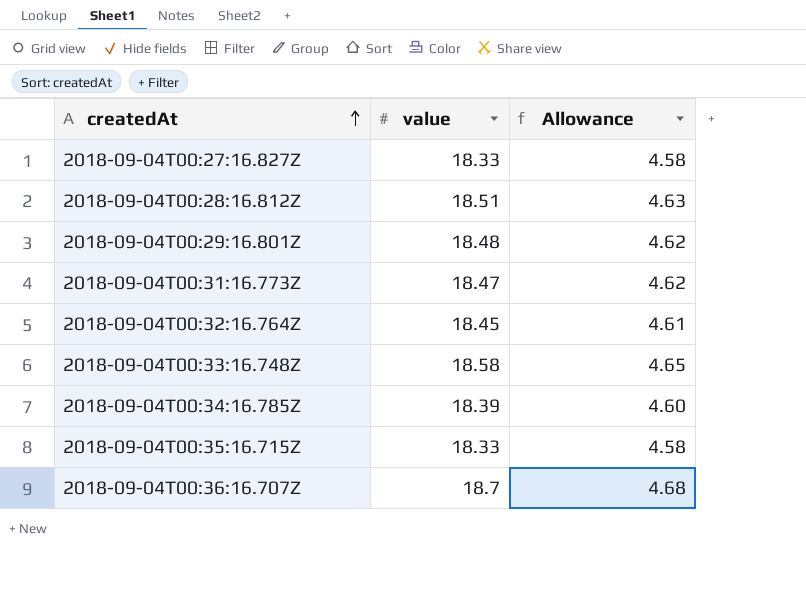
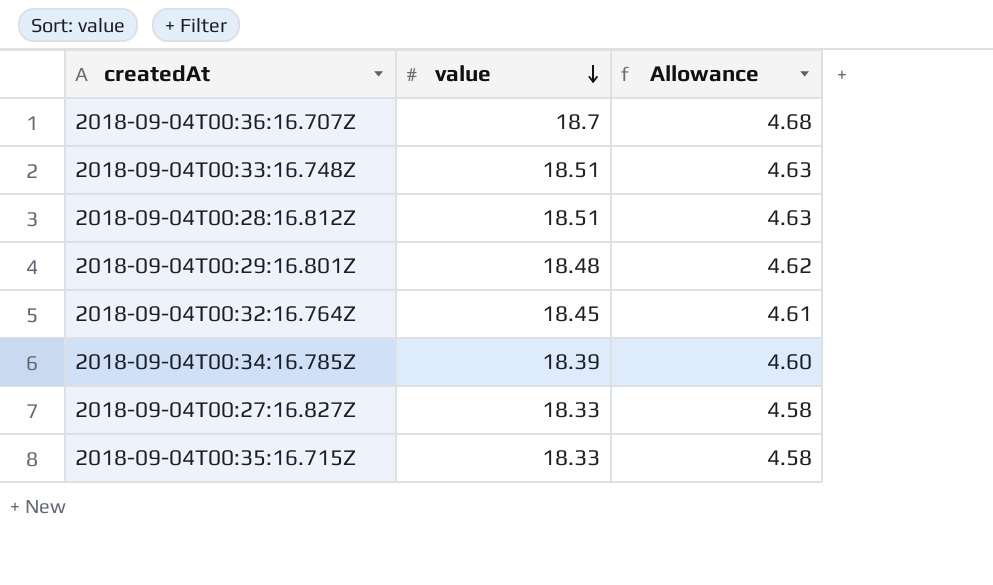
row order: createdAt ascending -> value descending
row 2018-09-04T00:31:16.773Z: 18.47 | 4.62 -> none
2018-09-04T00:33:16.748Z | value: 18.58 -> 18.51
2018-09-04T00:33:16.748Z | Allowance: 4.65 -> 4.63

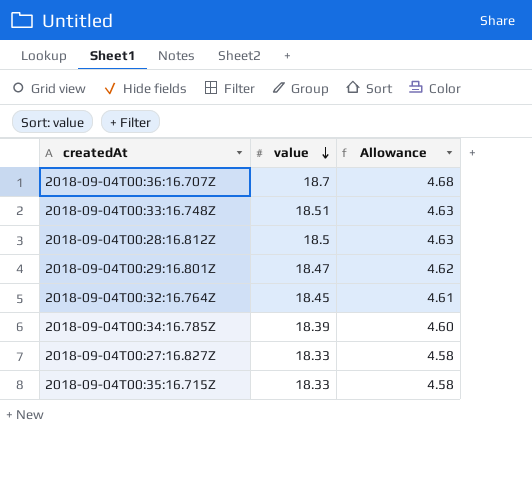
2018-09-04T00:28:16.812Z | value: 18.51 -> 18.5
2018-09-04T00:29:16.801Z | value: 18.48 -> 18.47

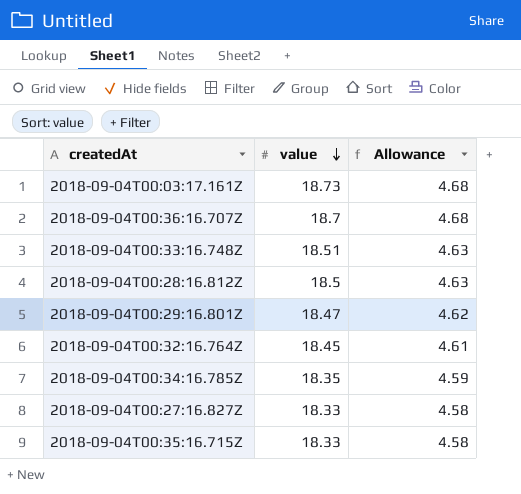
row 2018-09-04T00:03:17.161Z: none -> 18.73 | 4.68
2018-09-04T00:34:16.785Z | value: 18.39 -> 18.35
2018-09-04T00:34:16.785Z | Allowance: 4.60 -> 4.59

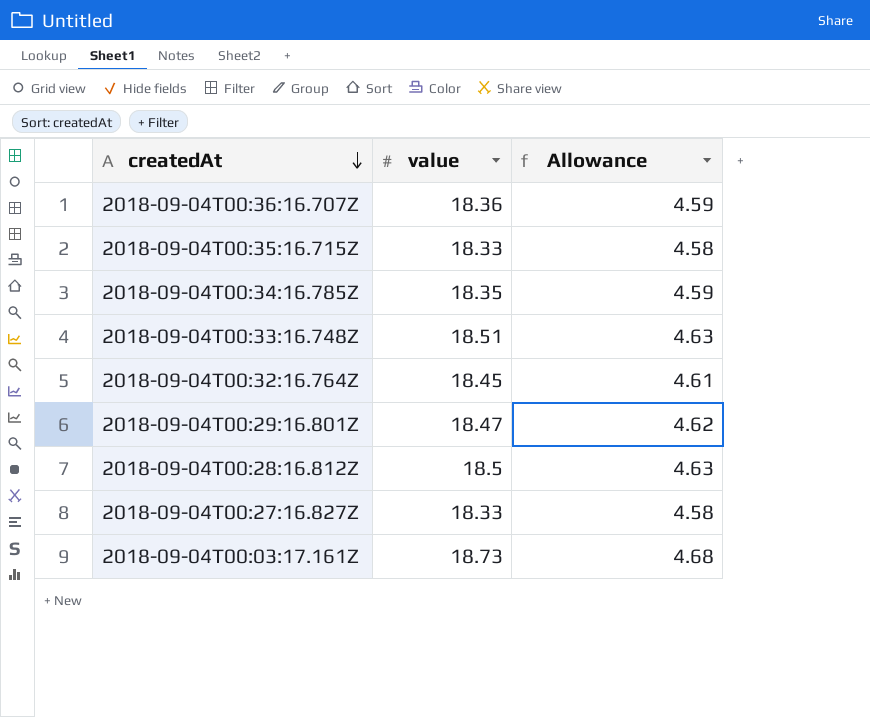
row order: value descending -> createdAt descending
2018-09-04T00:36:16.707Z | value: 18.7 -> 18.36
2018-09-04T00:36:16.707Z | Allowance: 4.68 -> 4.59

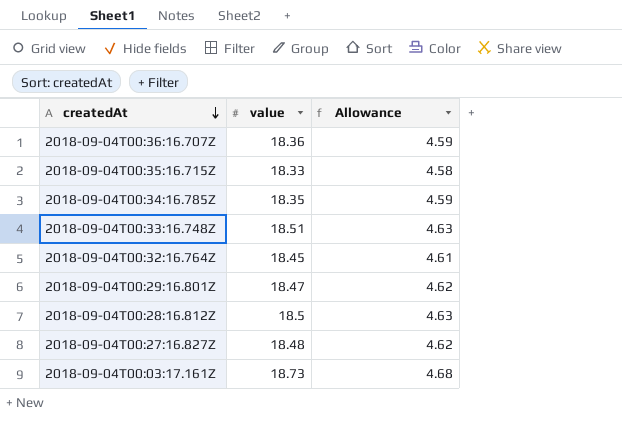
2018-09-04T00:27:16.827Z | value: 18.33 -> 18.48
2018-09-04T00:27:16.827Z | Allowance: 4.58 -> 4.62

